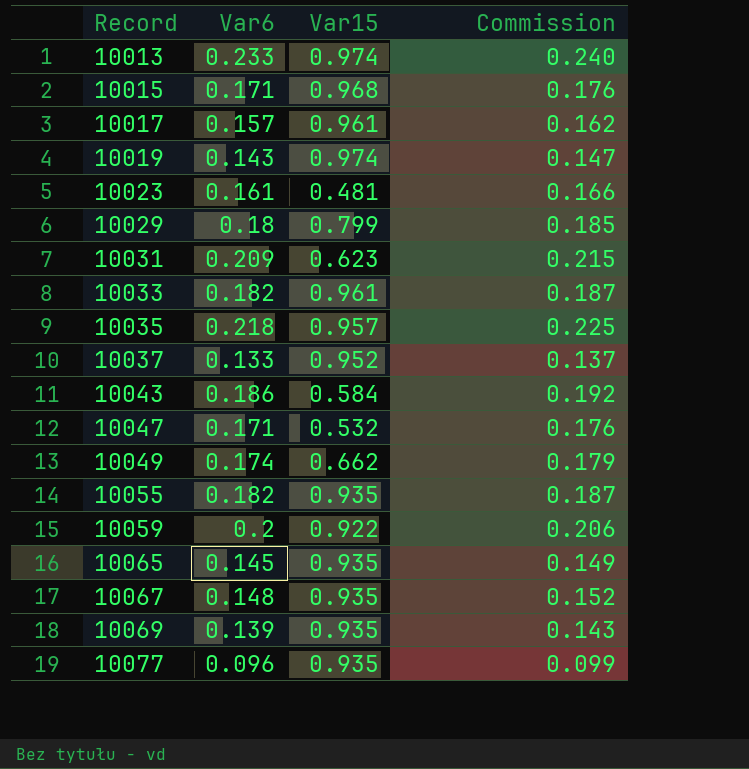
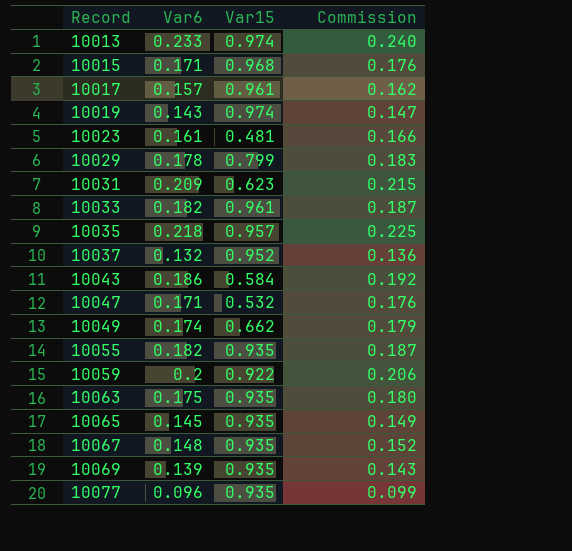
10029 | Var6: 0.18 -> 0.178
10029 | Commission: 0.185 -> 0.183
10037 | Var6: 0.133 -> 0.132
10037 | Commission: 0.137 -> 0.136
row 10063: none -> 0.175 | 0.935 | 0.180

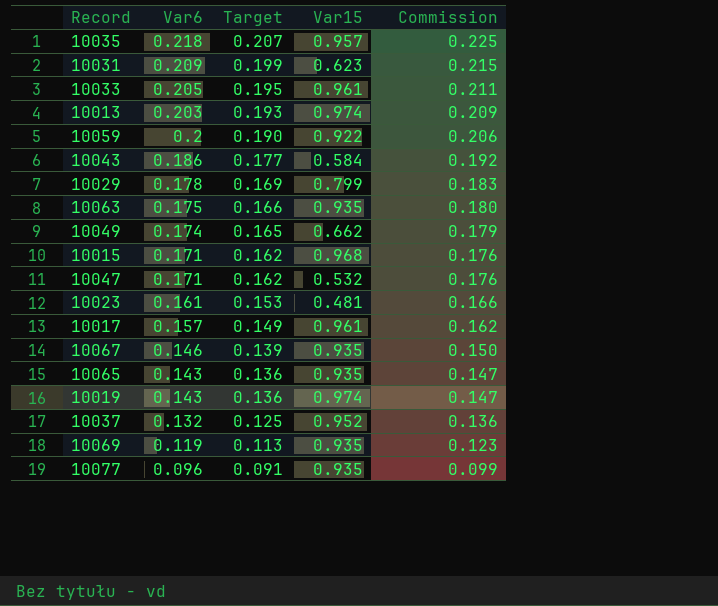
row order: Record ascending -> Var6 descending
column Target | formula: none -> [Var6] * 0.95
row 10055: 0.182 | 0.935 | 0.187 -> none
10033 | Var6: 0.182 -> 0.205
10033 | Commission: 0.187 -> 0.211
10013 | Var6: 0.233 -> 0.203
10013 | Commission: 0.240 -> 0.209
10067 | Var6: 0.148 -> 0.146
10067 | Commission: 0.152 -> 0.150
10065 | Var6: 0.145 -> 0.143
10065 | Commission: 0.149 -> 0.147
10069 | Var6: 0.139 -> 0.119
10069 | Commission: 0.143 -> 0.123

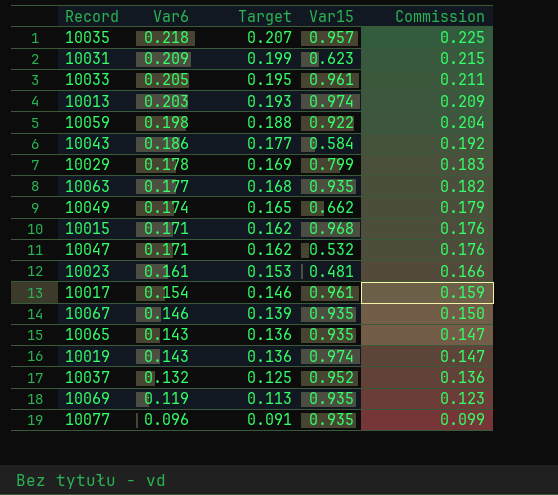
10059 | Var6: 0.2 -> 0.198
10059 | Target: 0.190 -> 0.188
10059 | Commission: 0.206 -> 0.204
10063 | Var6: 0.175 -> 0.177
10063 | Target: 0.166 -> 0.168
10063 | Commission: 0.180 -> 0.182
10017 | Var6: 0.157 -> 0.154
10017 | Target: 0.149 -> 0.146
10017 | Commission: 0.162 -> 0.159

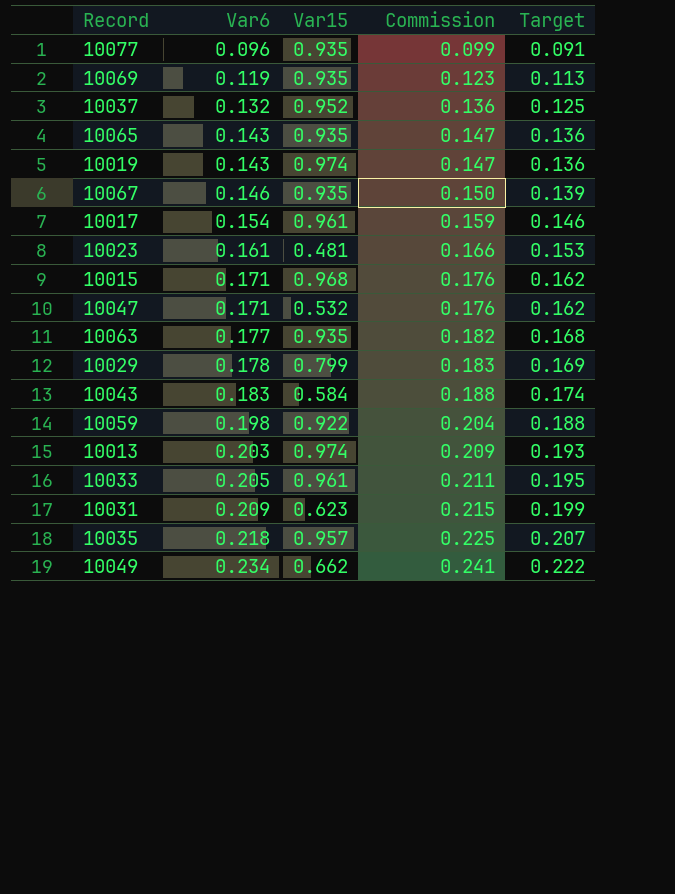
row order: Var6 descending -> Var6 ascending
column Target | position: 3 -> 5
10043 | Var6: 0.186 -> 0.183
10043 | Commission: 0.192 -> 0.188
10043 | Target: 0.177 -> 0.174
10049 | Var6: 0.174 -> 0.234
10049 | Commission: 0.179 -> 0.241
10049 | Target: 0.165 -> 0.222

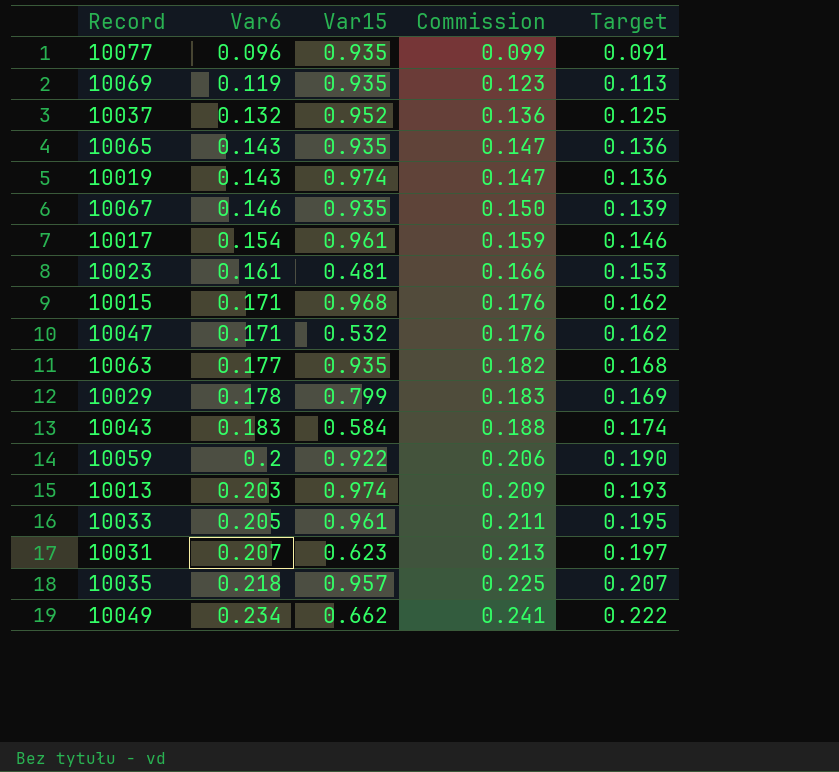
10059 | Var6: 0.198 -> 0.2
10059 | Commission: 0.204 -> 0.206
10059 | Target: 0.188 -> 0.190
10031 | Var6: 0.209 -> 0.207
10031 | Commission: 0.215 -> 0.213
10031 | Target: 0.199 -> 0.197

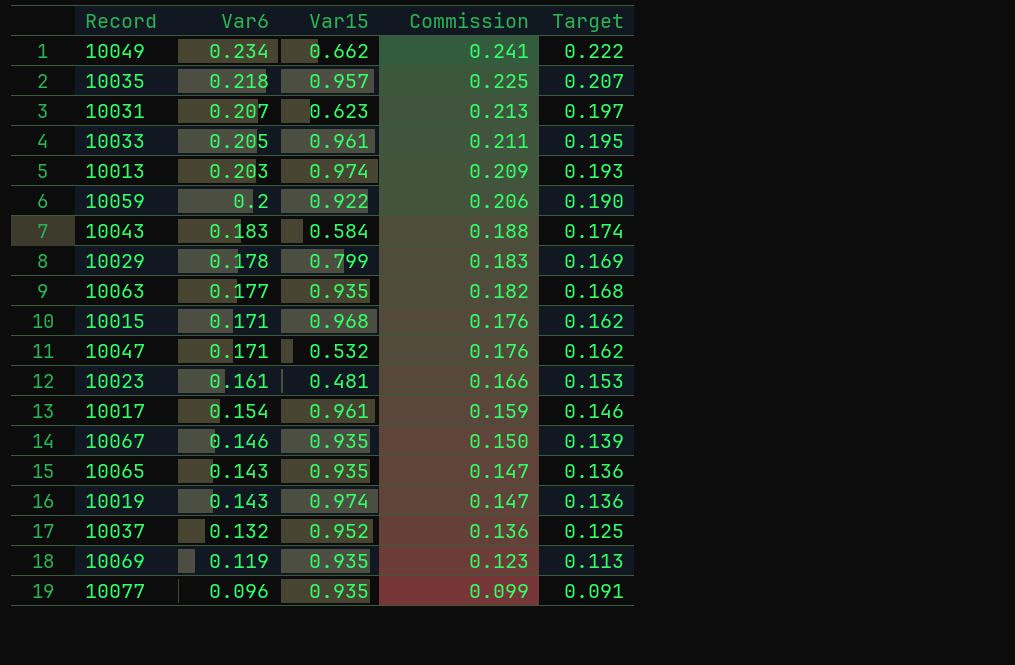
row order: Var6 ascending -> Var6 descending

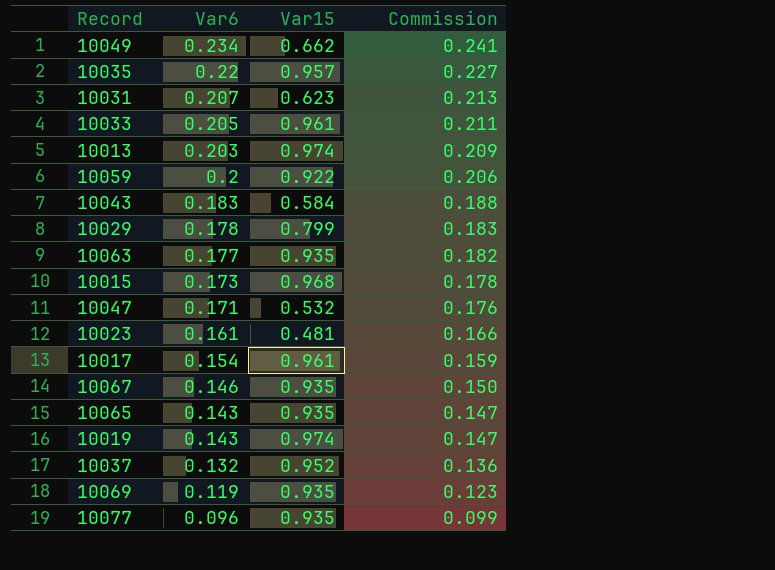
column Target | formula: [Var6] * 0.95 -> none
10035 | Var6: 0.218 -> 0.22
10035 | Commission: 0.225 -> 0.227
10015 | Var6: 0.171 -> 0.173
10015 | Commission: 0.176 -> 0.178

